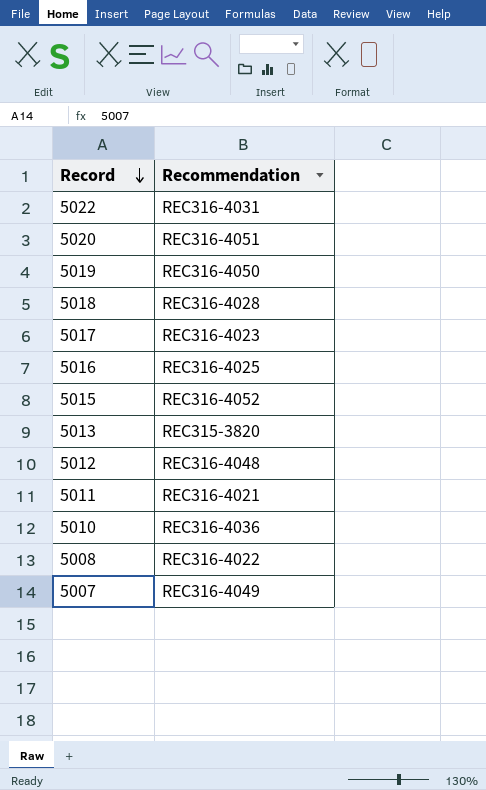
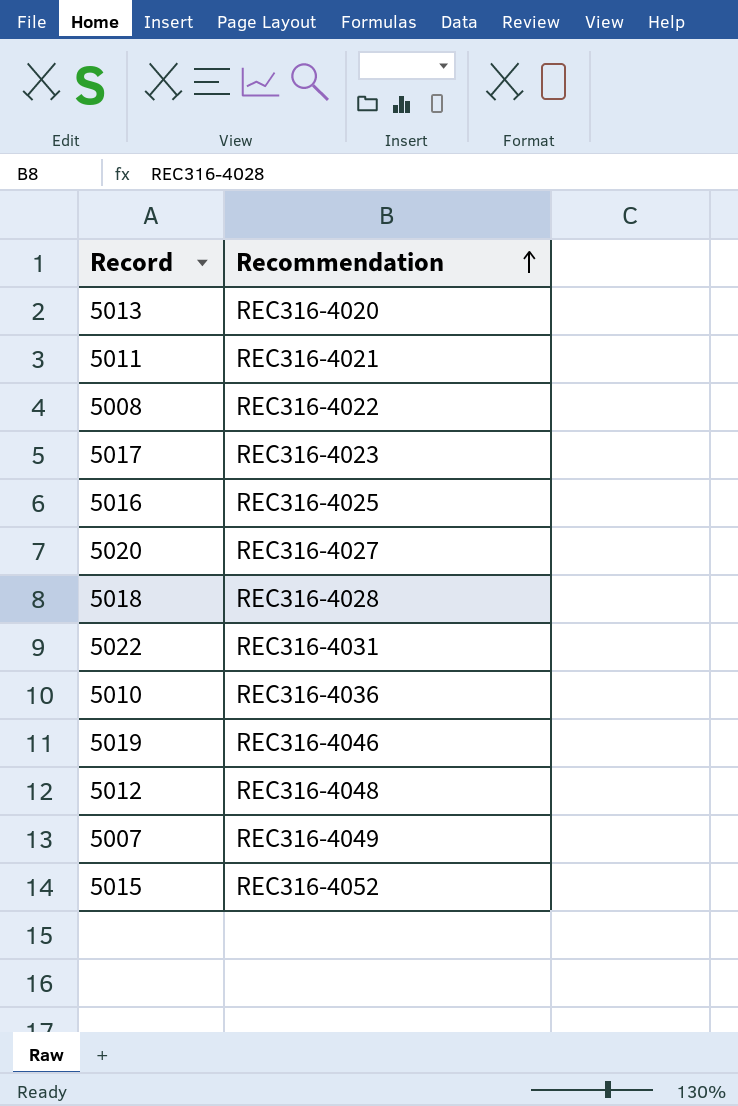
row order: Record descending -> Recommendation ascending
5013 | Recommendation: REC315-3820 -> REC316-4020
5020 | Recommendation: REC316-4051 -> REC316-4027
5019 | Recommendation: REC316-4050 -> REC316-4046

